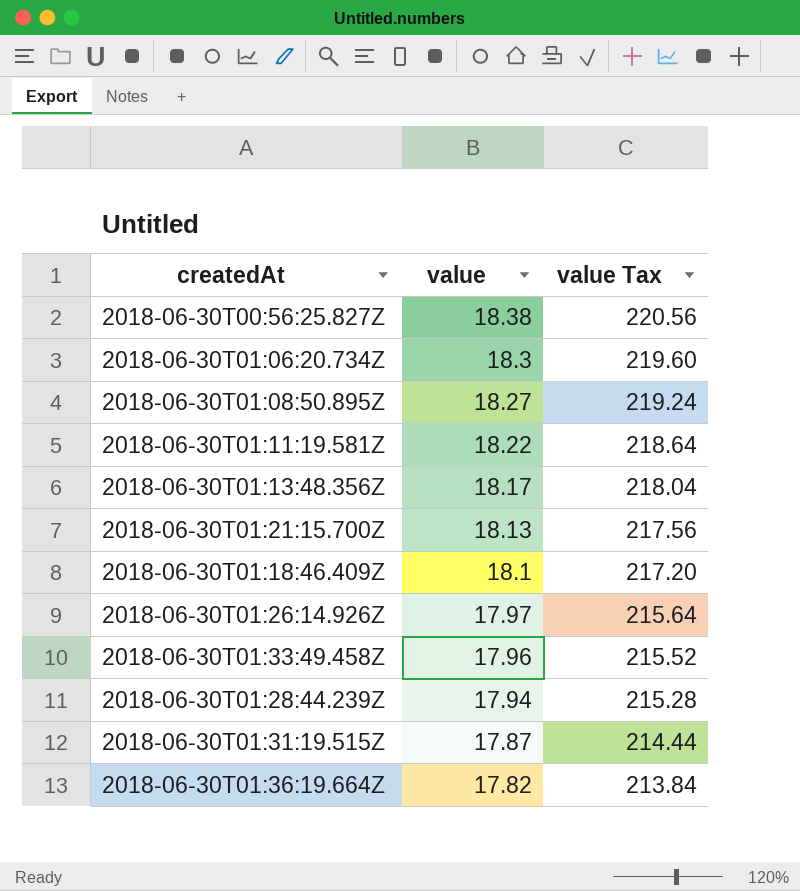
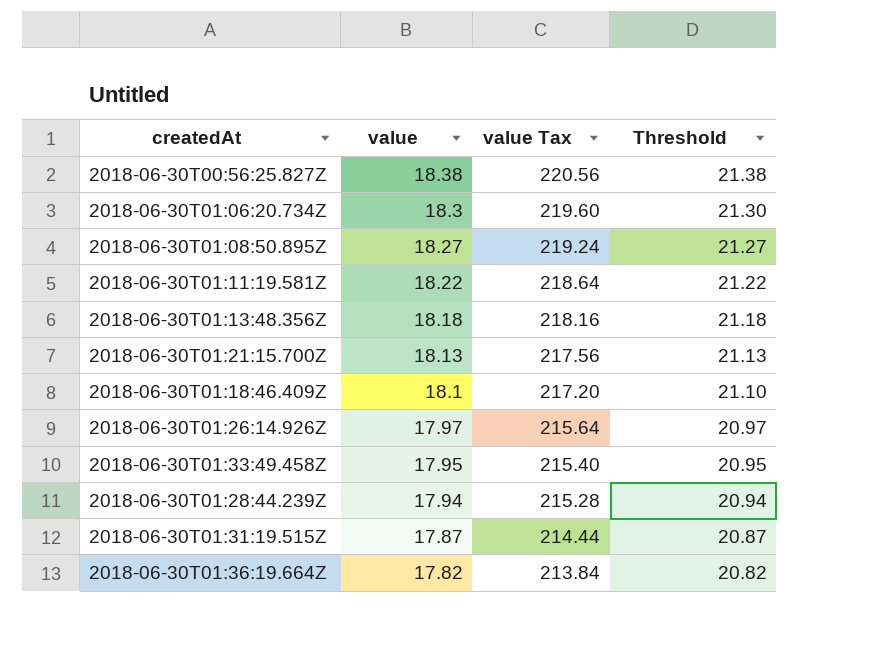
column Threshold | formula: none -> [value] + 3
2018-06-30T01:13:48.356Z | value: 18.17 -> 18.18
2018-06-30T01:13:48.356Z | value Tax: 218.04 -> 218.16
2018-06-30T01:33:49.458Z | value: 17.96 -> 17.95
2018-06-30T01:33:49.458Z | value Tax: 215.52 -> 215.40

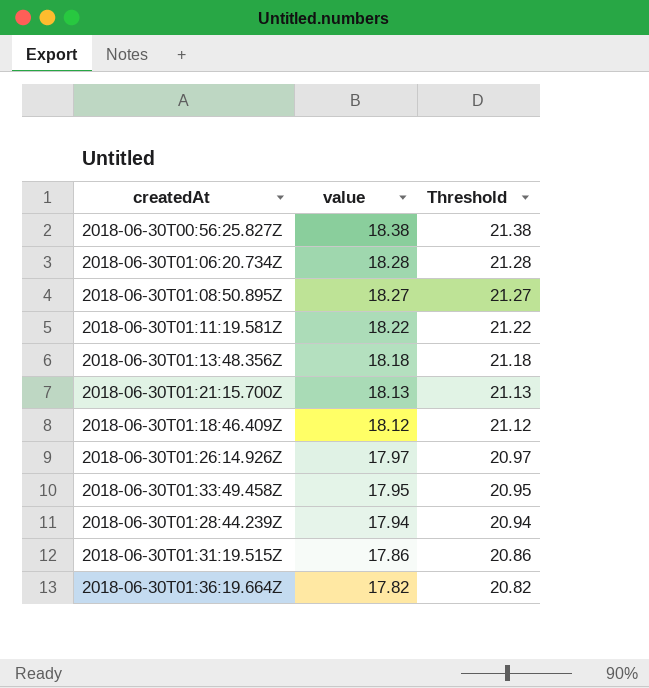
column value Tax | formula: [value] * 12 -> none
2018-06-30T01:06:20.734Z | value: 18.3 -> 18.28
2018-06-30T01:06:20.734Z | Threshold: 21.30 -> 21.28
2018-06-30T01:18:46.409Z | value: 18.1 -> 18.12
2018-06-30T01:18:46.409Z | Threshold: 21.10 -> 21.12
2018-06-30T01:31:19.515Z | value: 17.87 -> 17.86
2018-06-30T01:31:19.515Z | Threshold: 20.87 -> 20.86

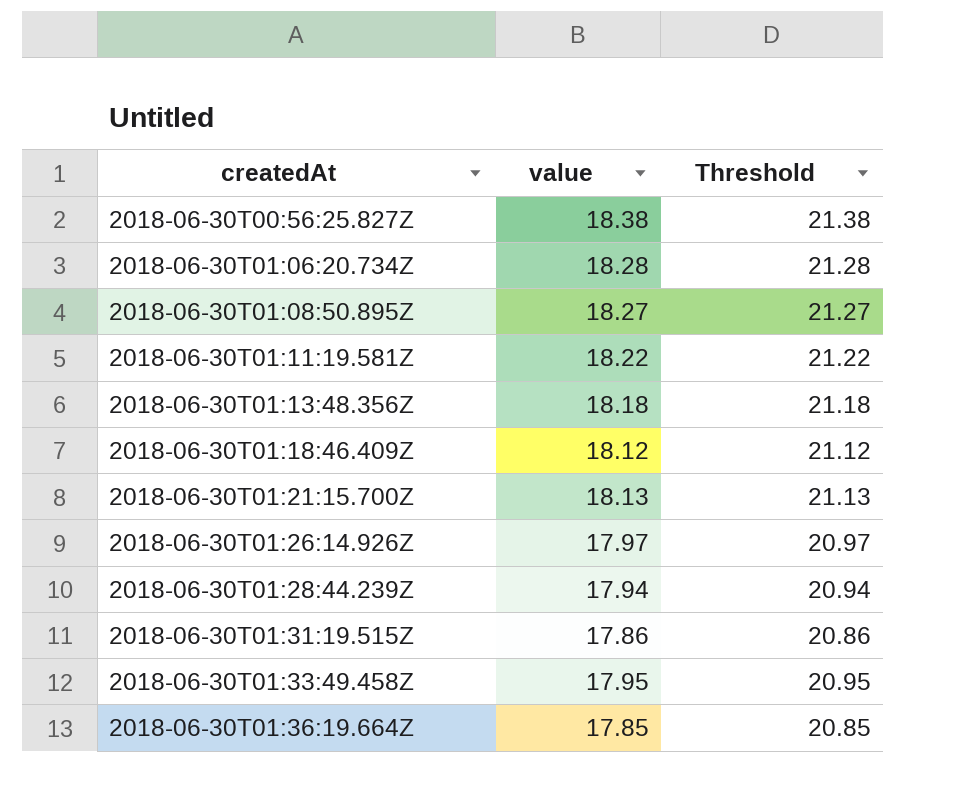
row order: value descending -> createdAt ascending
2018-06-30T01:36:19.664Z | value: 17.82 -> 17.85
2018-06-30T01:36:19.664Z | Threshold: 20.82 -> 20.85

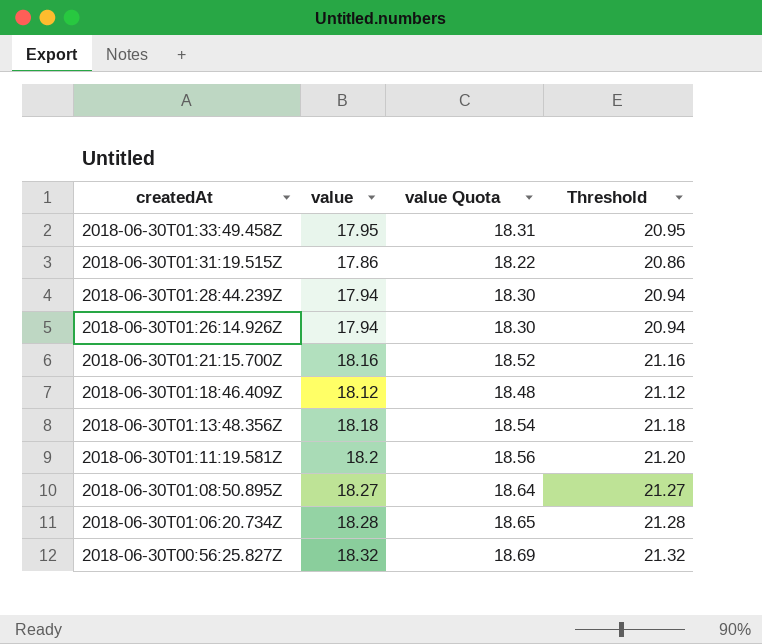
row order: createdAt ascending -> createdAt descending
column value Quota | formula: none -> [value] * 1.02
row 2018-06-30T01:36:19.664Z: 17.85 | 20.85 -> none
2018-06-30T01:26:14.926Z | value: 17.97 -> 17.94
2018-06-30T01:26:14.926Z | Threshold: 20.97 -> 20.94
2018-06-30T01:21:15.700Z | value: 18.13 -> 18.16
2018-06-30T01:21:15.700Z | Threshold: 21.13 -> 21.16
2018-06-30T01:11:19.581Z | value: 18.22 -> 18.2
2018-06-30T01:11:19.581Z | Threshold: 21.22 -> 21.20
2018-06-30T00:56:25.827Z | value: 18.38 -> 18.32
2018-06-30T00:56:25.827Z | Threshold: 21.38 -> 21.32

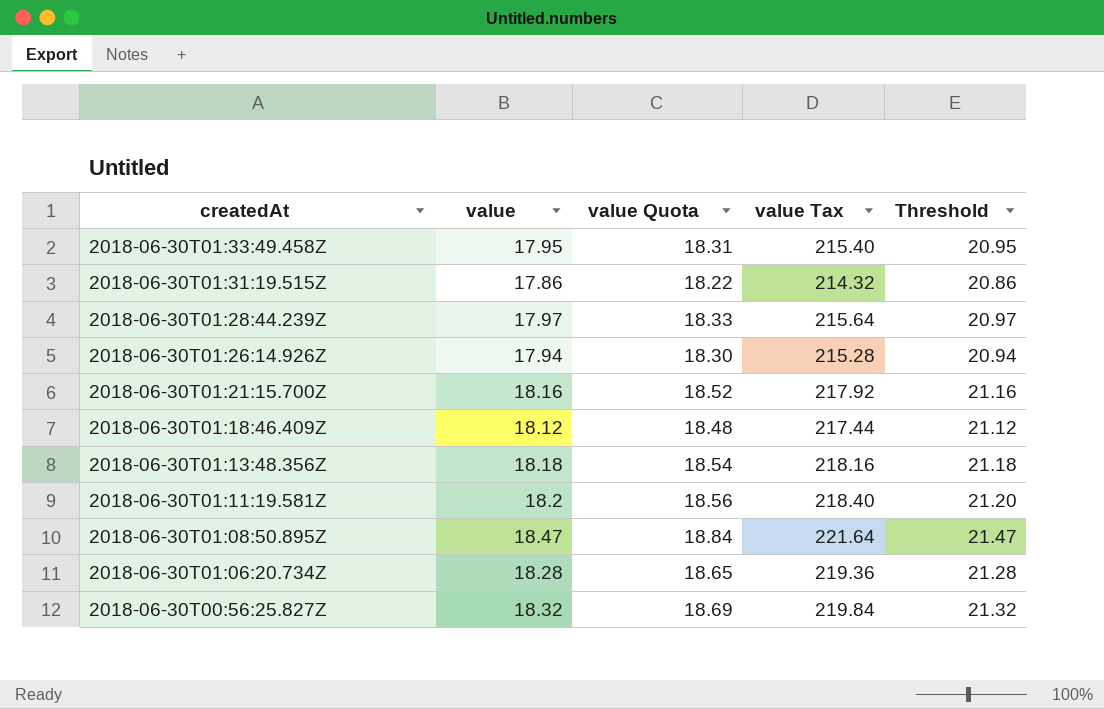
column value Tax | formula: none -> [value] * 12
2018-06-30T01:28:44.239Z | value: 17.94 -> 17.97
2018-06-30T01:28:44.239Z | value Quota: 18.30 -> 18.33
2018-06-30T01:28:44.239Z | Threshold: 20.94 -> 20.97
2018-06-30T01:08:50.895Z | value: 18.27 -> 18.47
2018-06-30T01:08:50.895Z | value Quota: 18.64 -> 18.84
2018-06-30T01:08:50.895Z | Threshold: 21.27 -> 21.47

